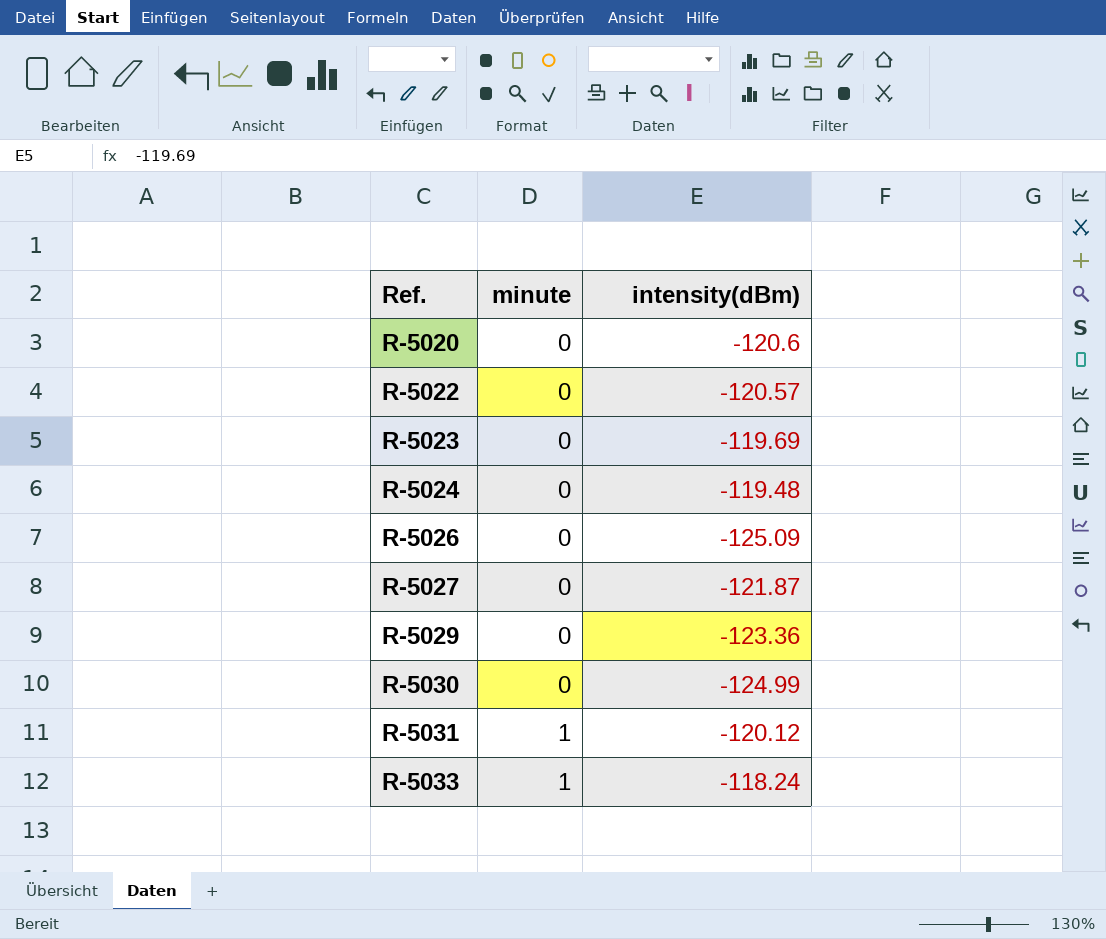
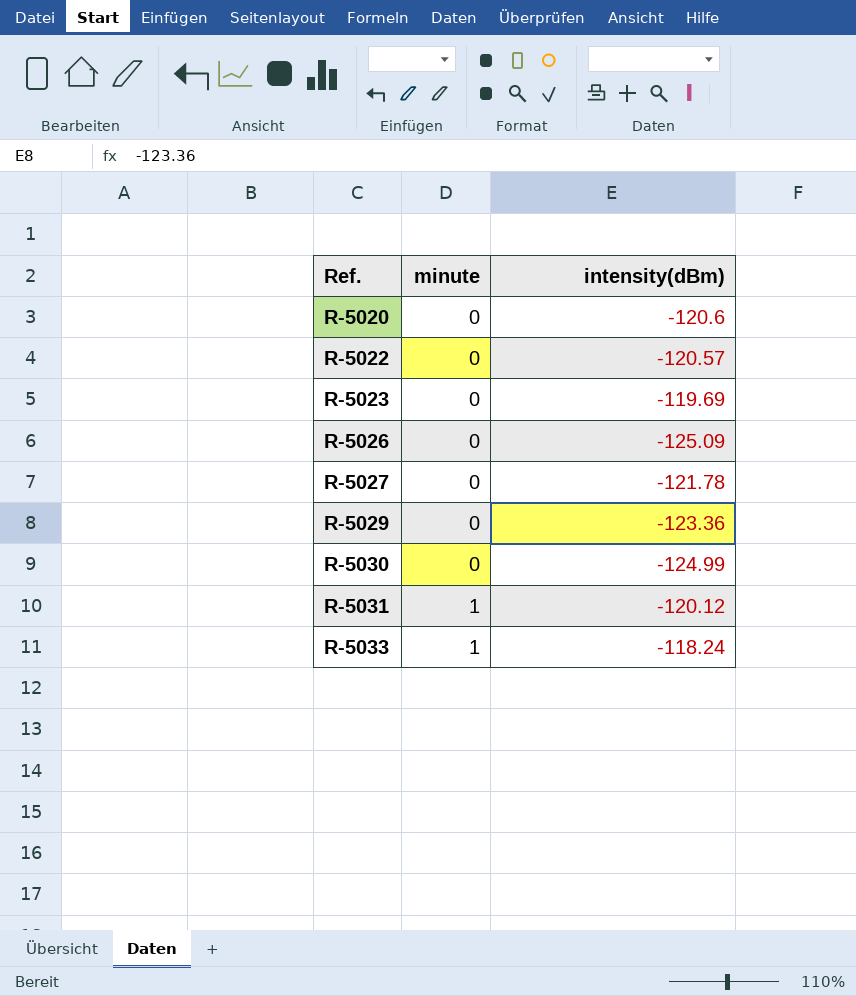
row R-5024: 0 | -119.48 -> none
R-5027 | intensity(dBm): -121.87 -> -121.78

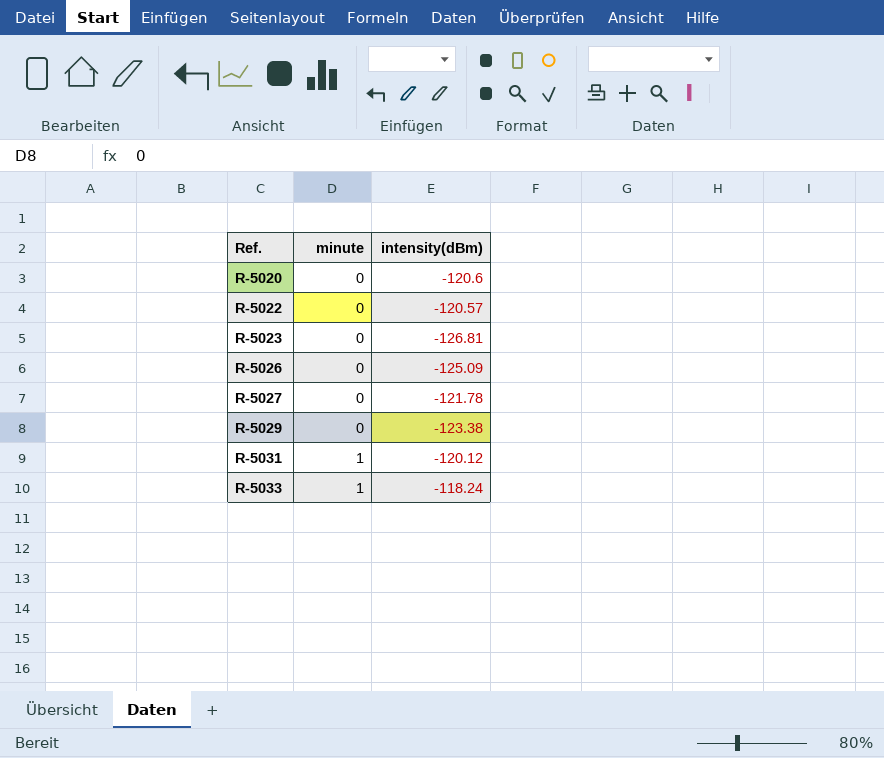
row R-5030: 0 | -124.99 -> none
R-5023 | intensity(dBm): -119.69 -> -126.81
R-5029 | intensity(dBm): -123.36 -> -123.38

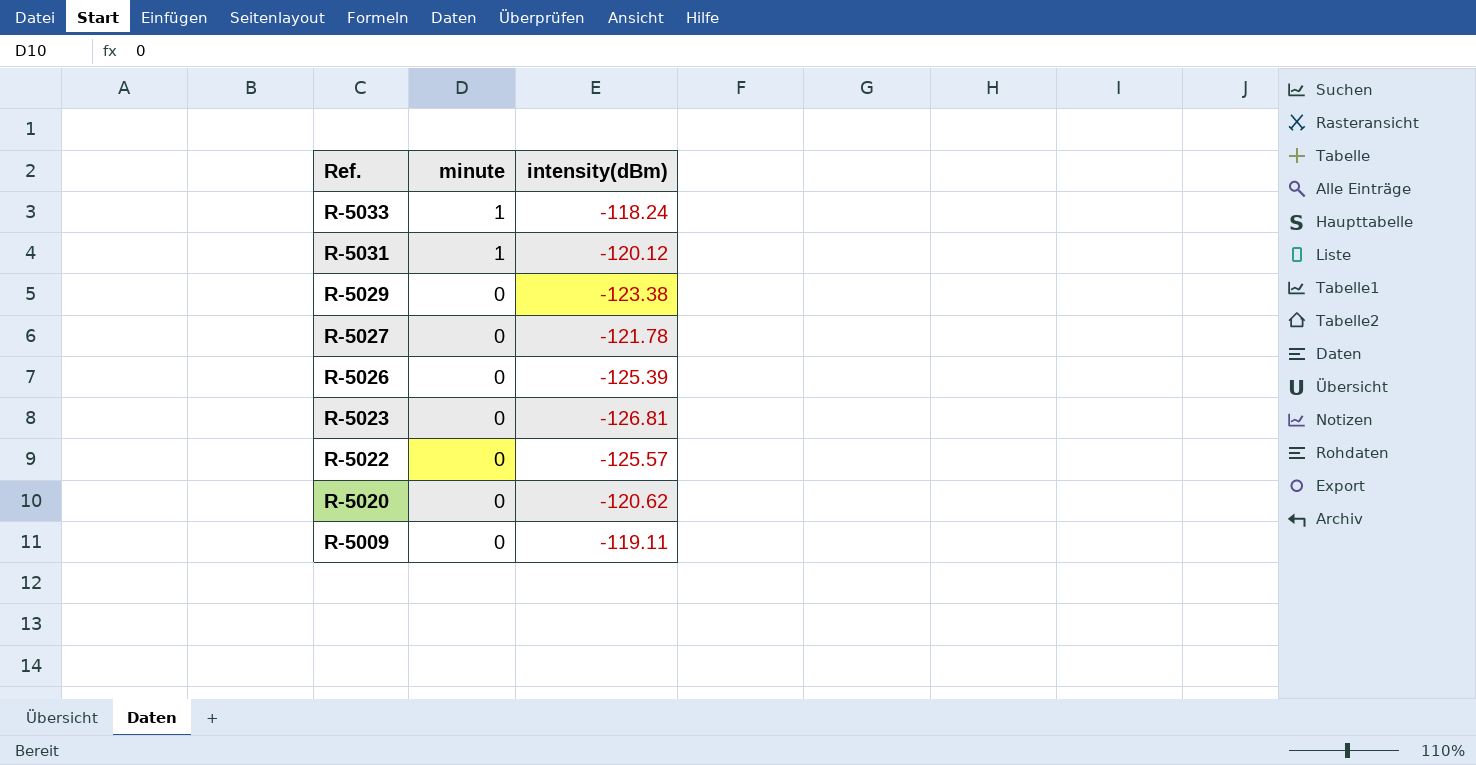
row order: Ref. ascending -> Ref. descending
R-5026 | intensity(dBm): -125.09 -> -125.39
R-5022 | intensity(dBm): -120.57 -> -125.57
R-5020 | intensity(dBm): -120.6 -> -120.62
row R-5009: none -> 0 | -119.11

